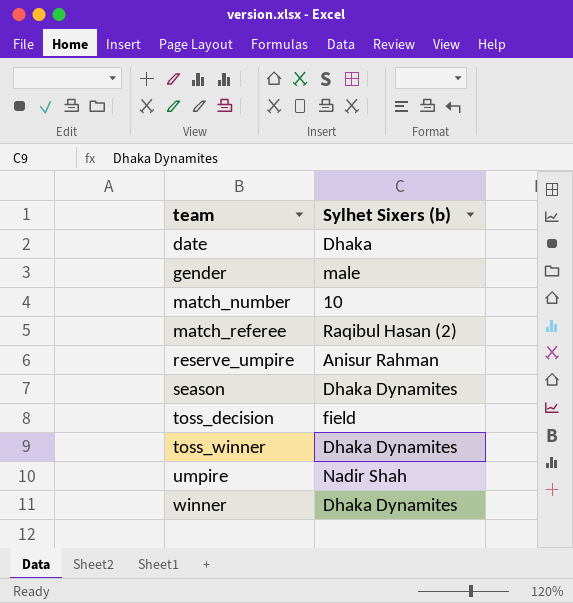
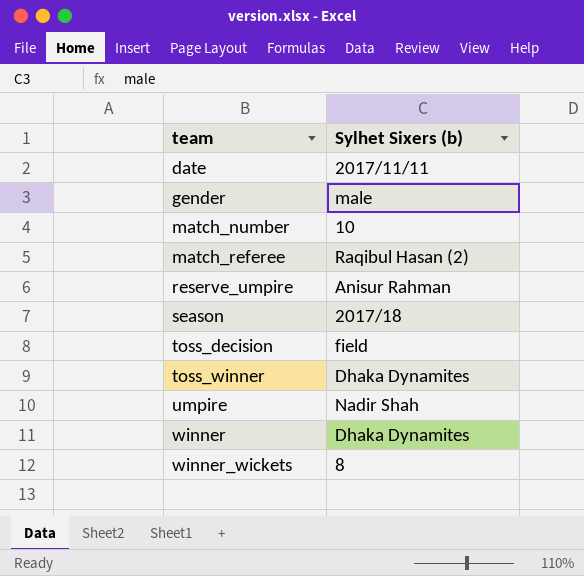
date | Sylhet Sixers (b): Dhaka -> 2017/11/11
season | Sylhet Sixers (b): Dhaka Dynamites -> 2017/18
row winner_wickets: none -> 8

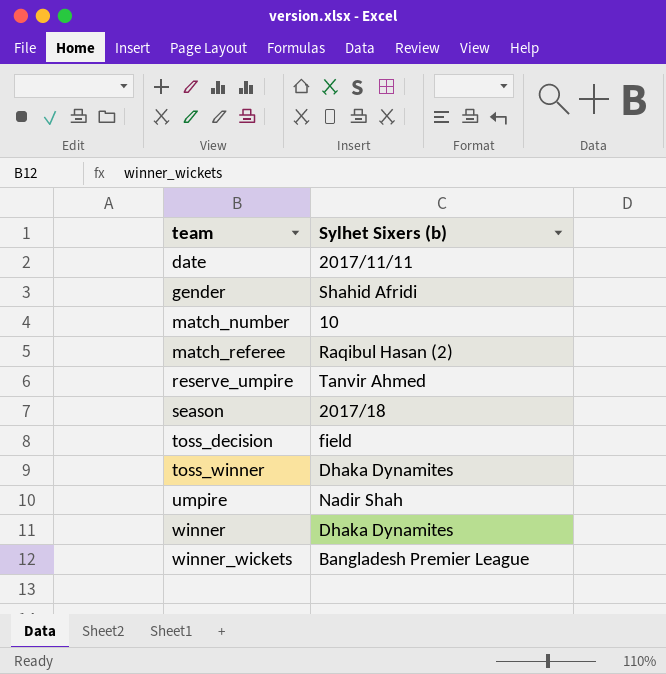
gender | Sylhet Sixers (b): male -> Shahid Afridi
reserve_umpire | Sylhet Sixers (b): Anisur Rahman -> Tanvir Ahmed
winner_wickets | Sylhet Sixers (b): 8 -> Bangladesh Premier League

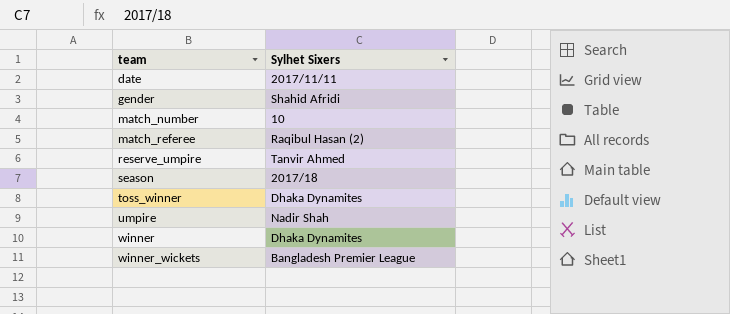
column name: Sylhet Sixers (b) -> Sylhet Sixers
row toss_decision: field -> none

